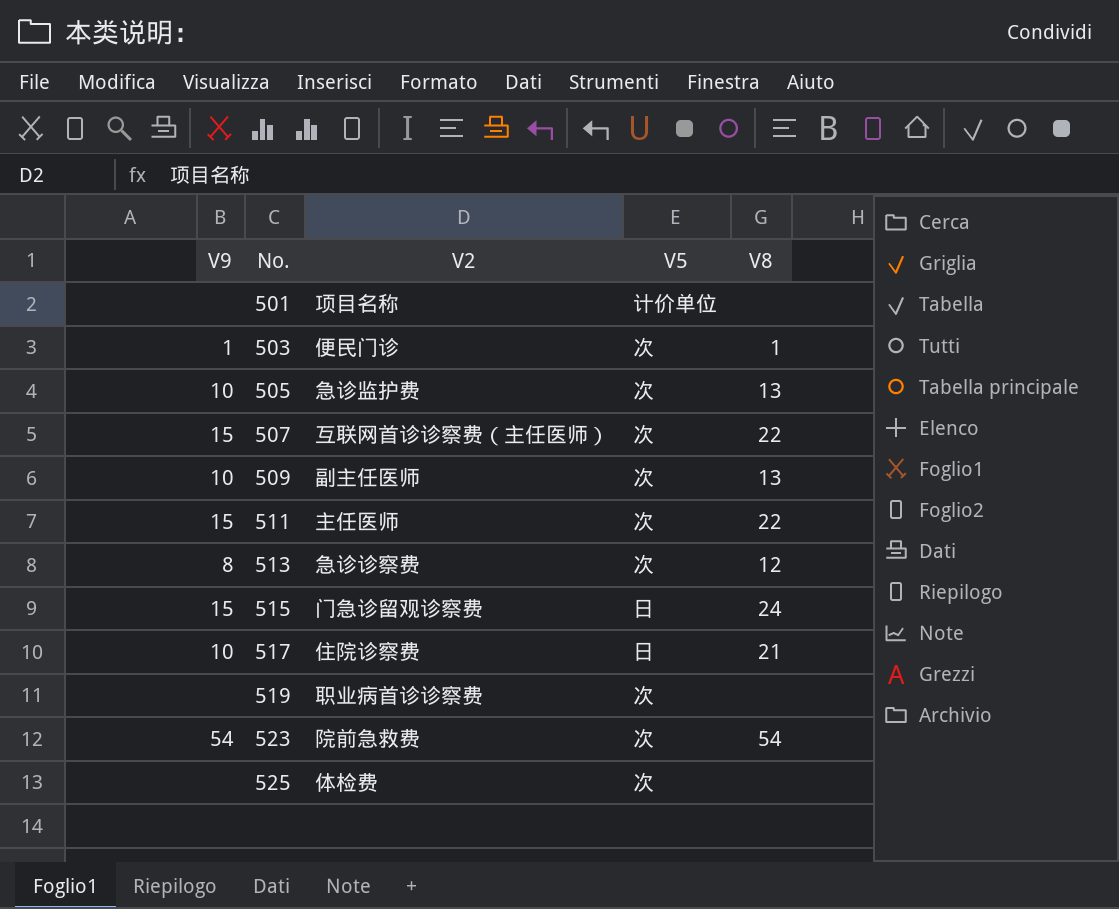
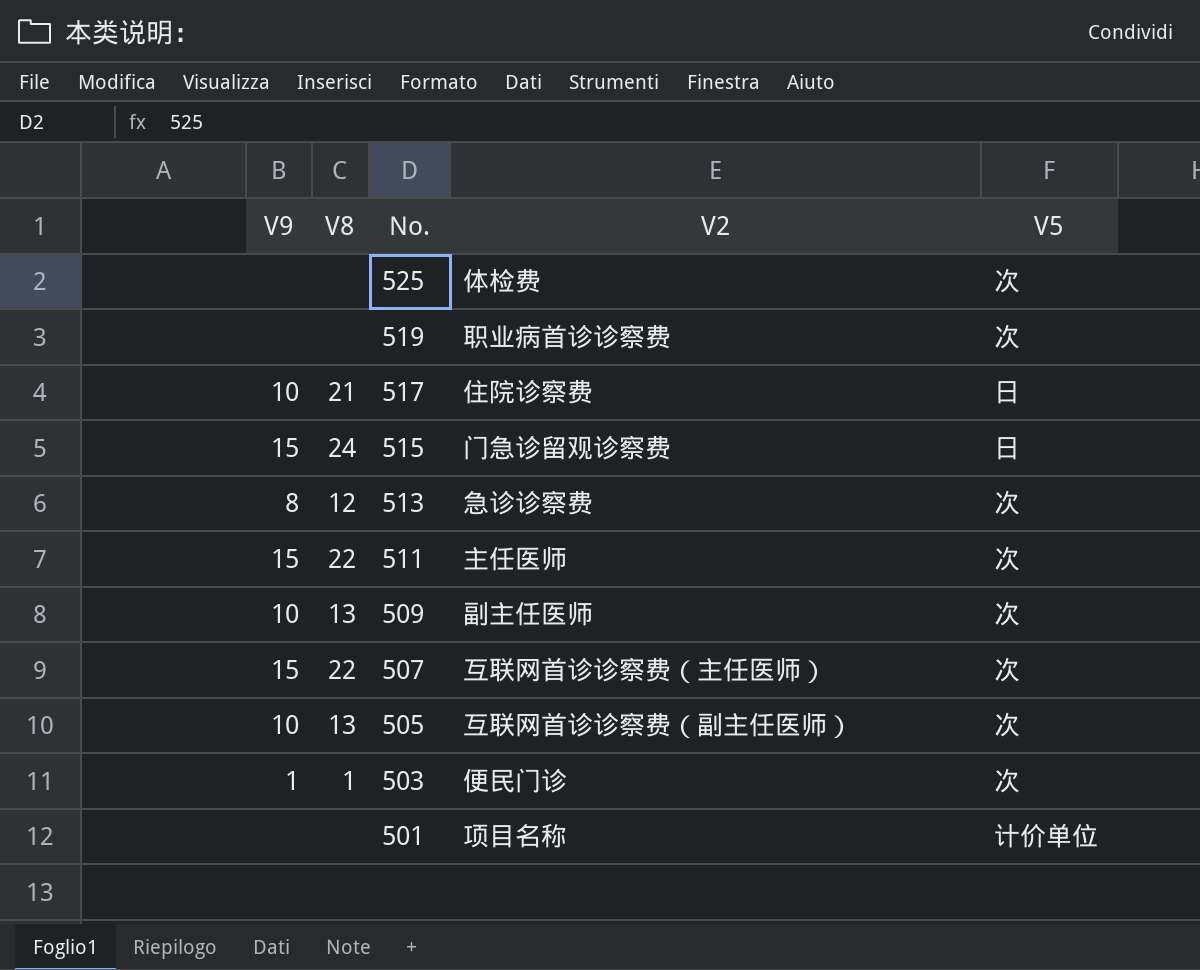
row order: No. ascending -> No. descending
column V8 | position: 5 -> 2
row 523: 54 | 院前急救费 | 次 | 54 -> none
505 | V2: 急诊监护费 -> 互联网首诊诊察费（副主任医师）

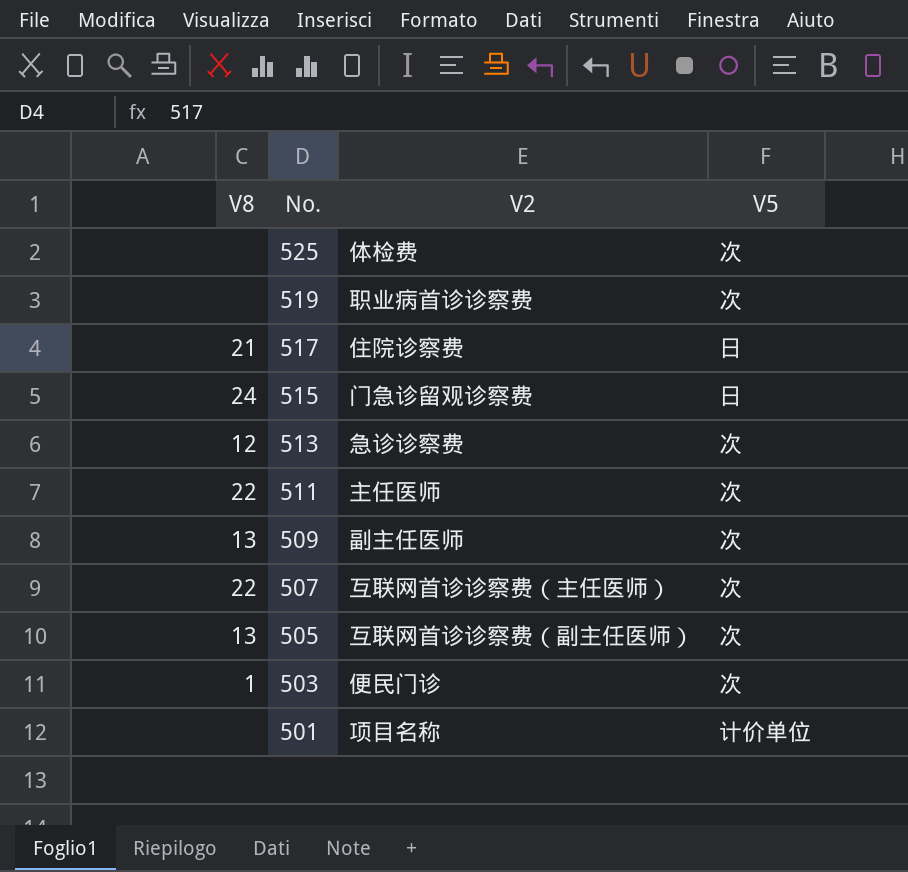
column V9 | position: 1 -> none

